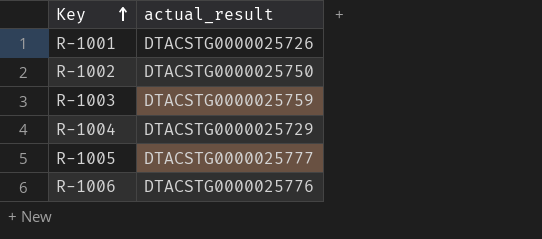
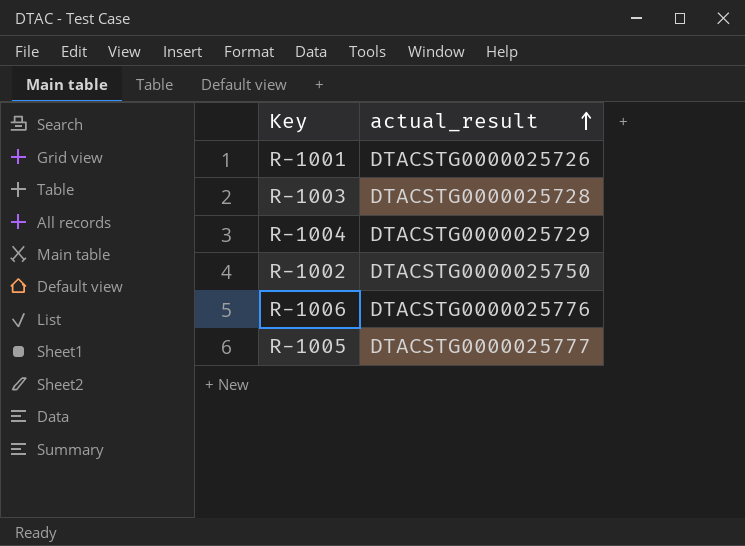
row order: Key ascending -> actual_result ascending
R-1003 | actual_result: DTACSTG0000025759 -> DTACSTG0000025728

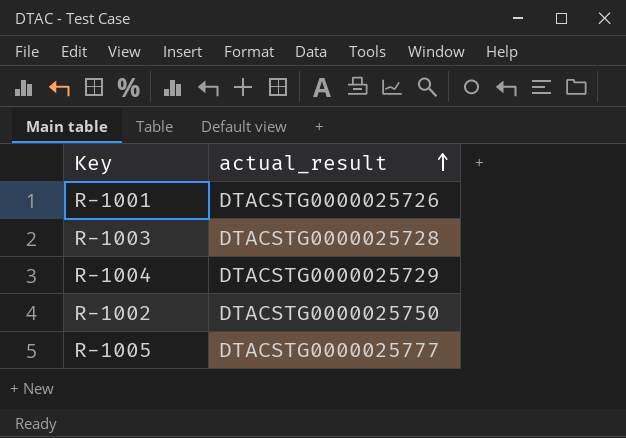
row R-1006: DTACSTG0000025776 -> none

